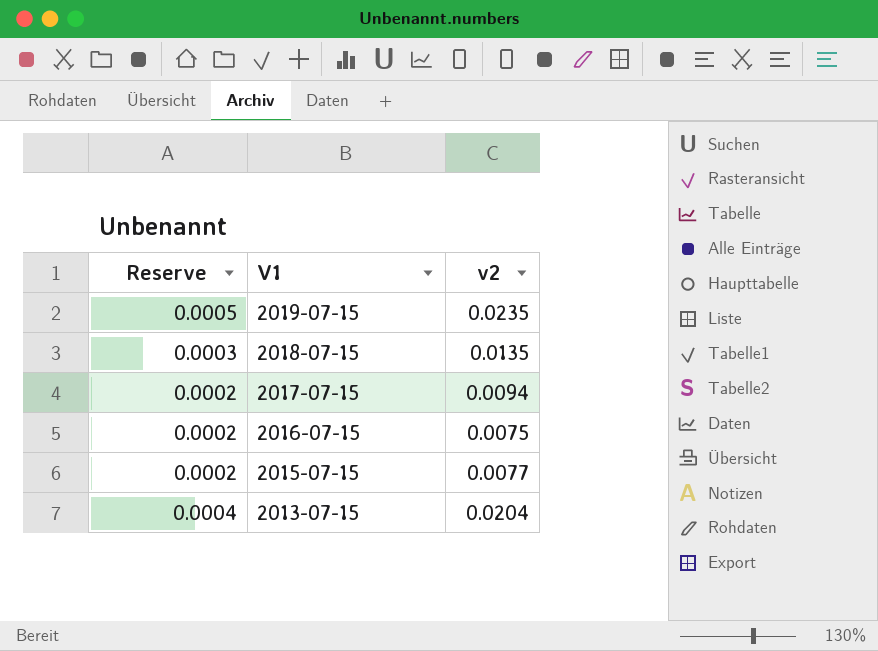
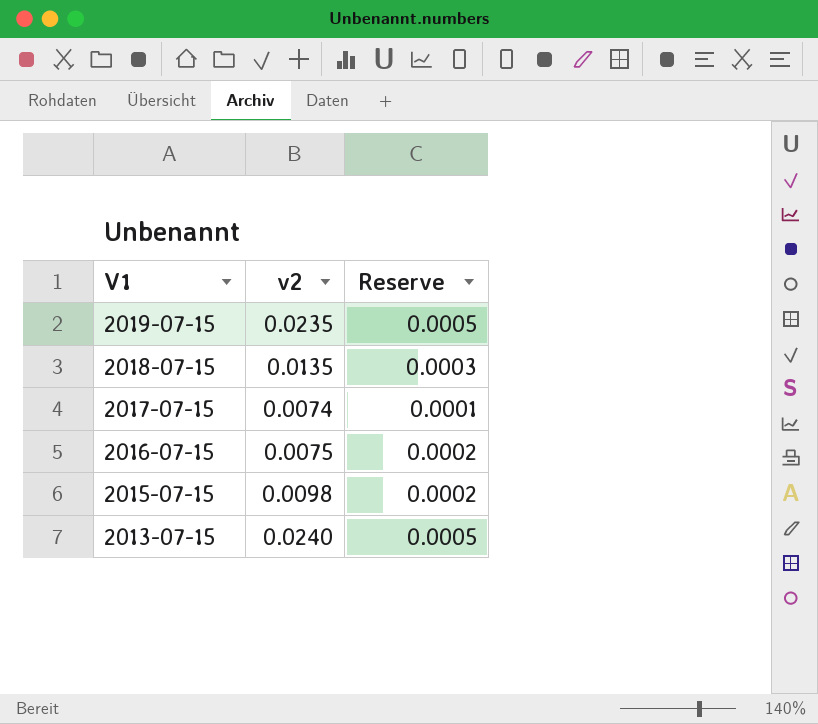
column Reserve | position: 1 -> 3
2017-07-15 | v2: 0.0094 -> 0.0074
2017-07-15 | Reserve: 0.0002 -> 0.0001
2015-07-15 | v2: 0.0077 -> 0.0098
2013-07-15 | v2: 0.0204 -> 0.0240
2013-07-15 | Reserve: 0.0004 -> 0.0005

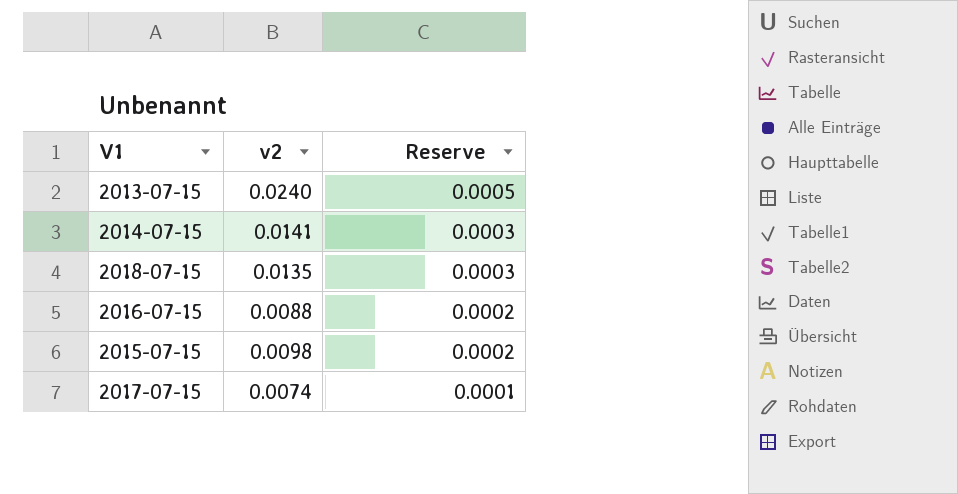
row order: V1 descending -> Reserve descending
row 2019-07-15: 0.0235 | 0.0005 -> none
row 2014-07-15: none -> 0.0141 | 0.0003
2016-07-15 | v2: 0.0075 -> 0.0088

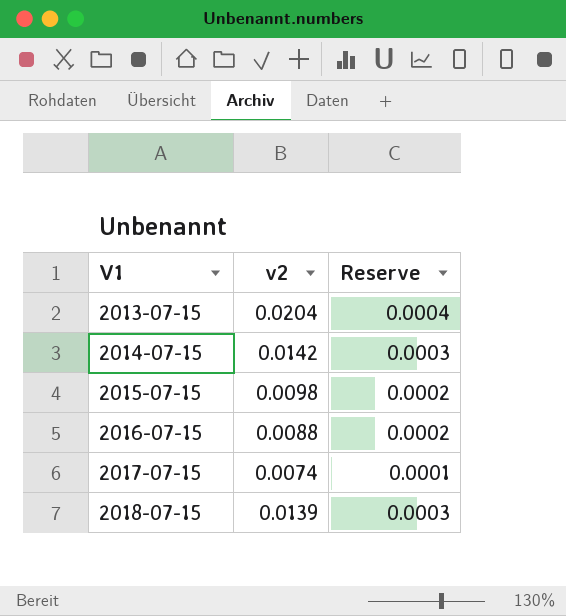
row order: Reserve descending -> V1 ascending
2013-07-15 | v2: 0.0240 -> 0.0204
2013-07-15 | Reserve: 0.0005 -> 0.0004
2014-07-15 | v2: 0.0141 -> 0.0142
2018-07-15 | v2: 0.0135 -> 0.0139

